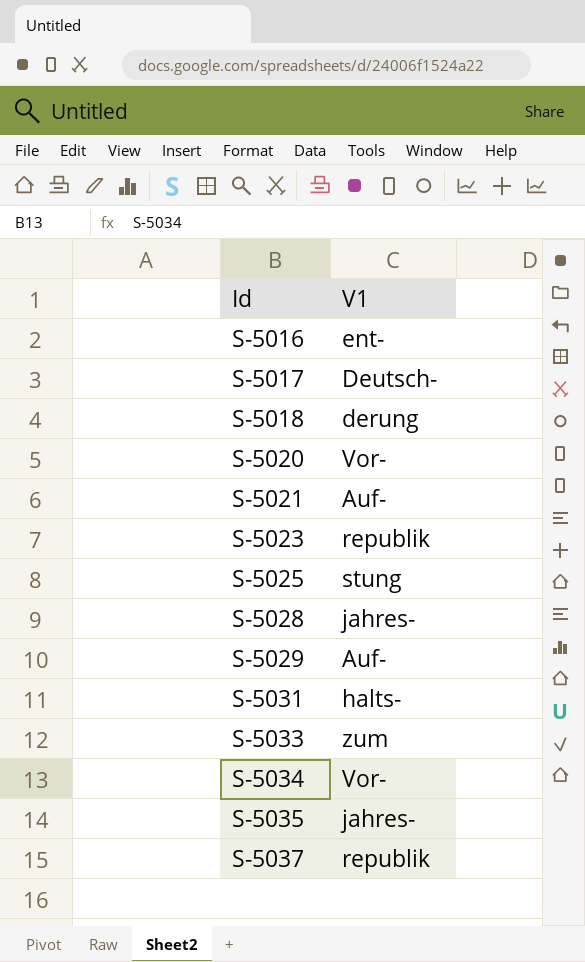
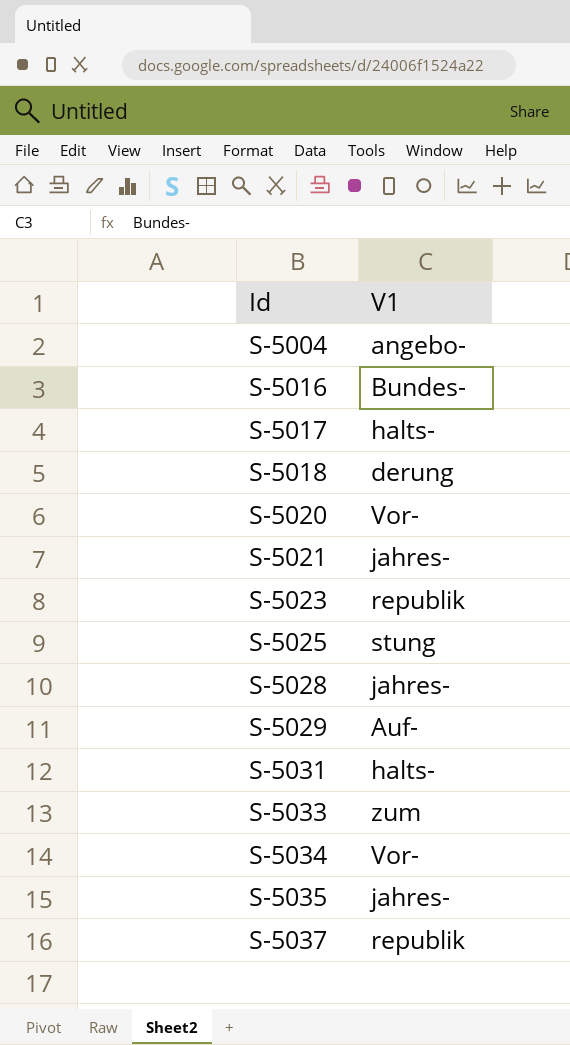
row S-5004: none -> angebo-
S-5016 | V1: ent- -> Bundes-
S-5017 | V1: Deutsch- -> halts-
S-5021 | V1: Auf- -> jahres-

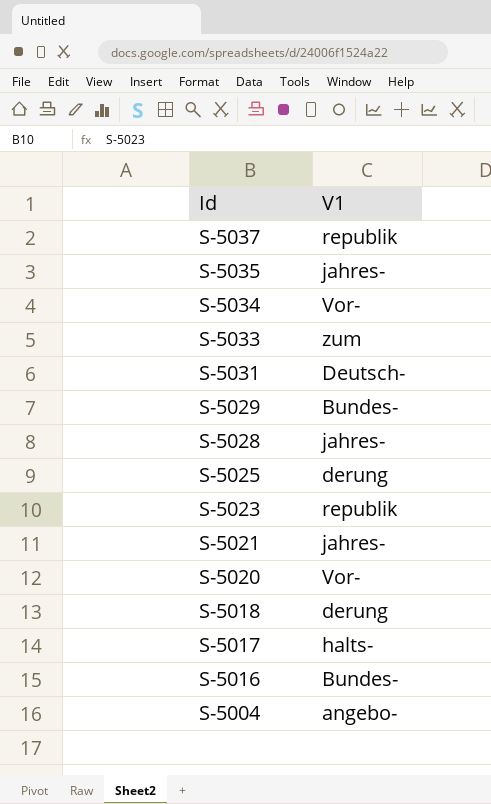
row order: Id ascending -> Id descending
S-5031 | V1: halts- -> Deutsch-
S-5029 | V1: Auf- -> Bundes-
S-5025 | V1: stung -> derung

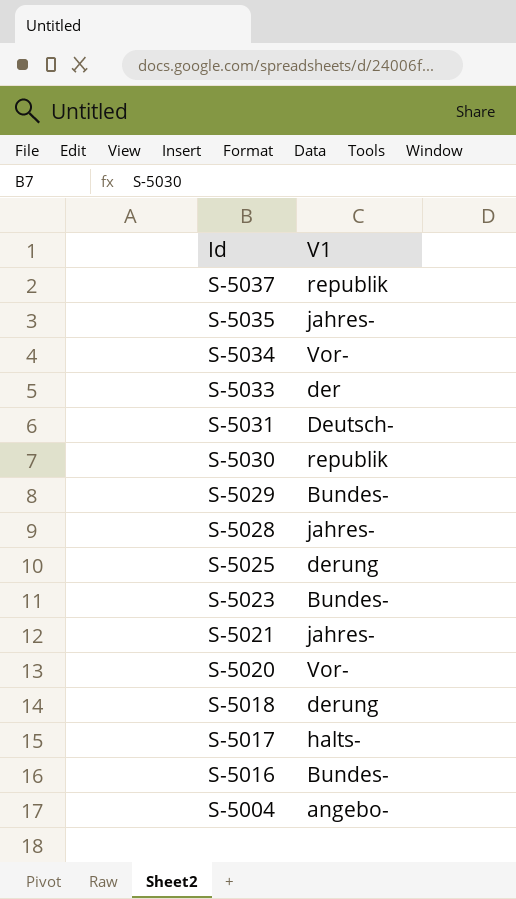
S-5033 | V1: zum -> der
row S-5030: none -> republik
S-5023 | V1: republik -> Bundes-

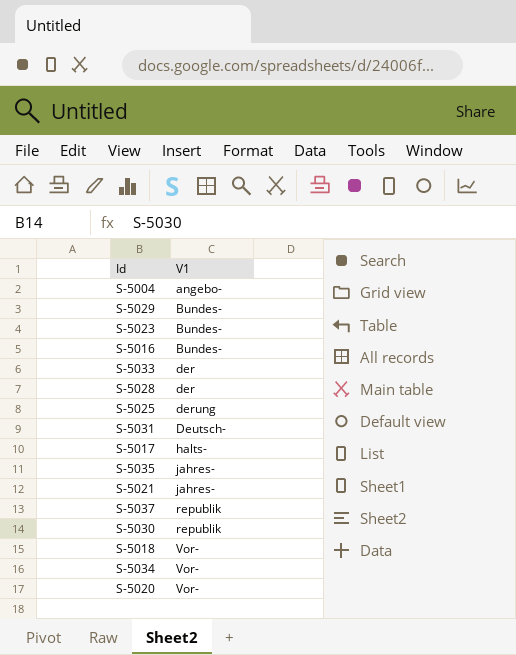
row order: Id descending -> V1 ascending
S-5028 | V1: jahres- -> der
S-5018 | V1: derung -> Vor-

